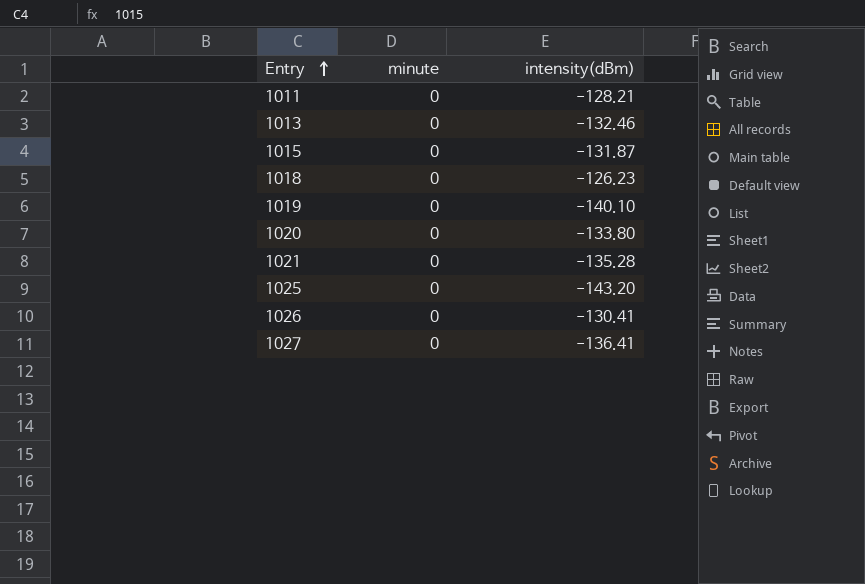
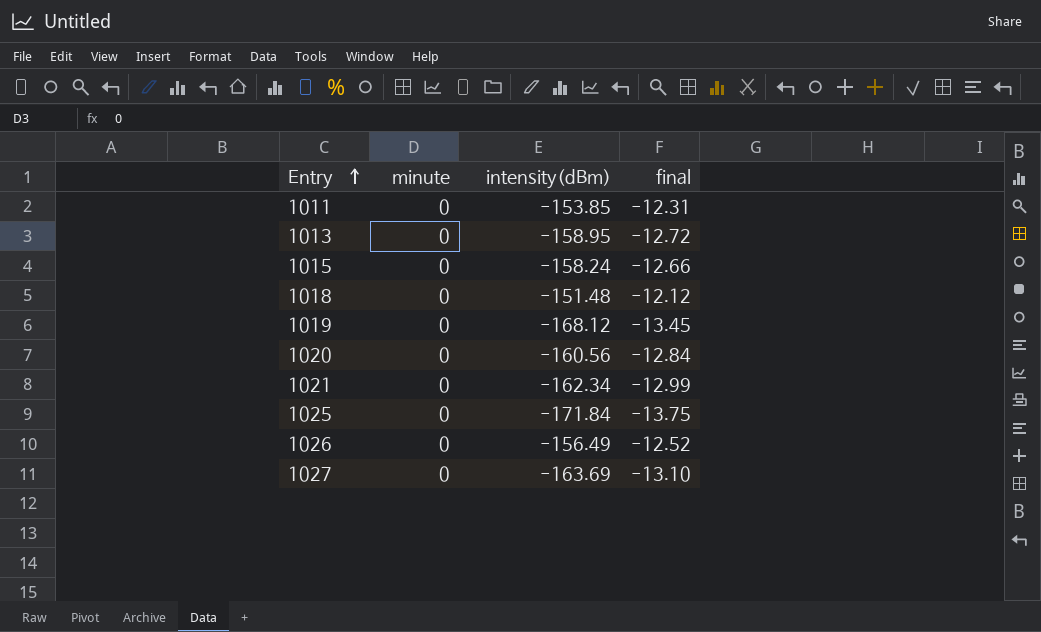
column final | formula: none -> [intensity(dBm)] * 0.08
1011 | intensity(dBm): -128.21 -> -153.85
1013 | intensity(dBm): -132.46 -> -158.95
1015 | intensity(dBm): -131.87 -> -158.24
1018 | intensity(dBm): -126.23 -> -151.48
1019 | intensity(dBm): -140.10 -> -168.12
1020 | intensity(dBm): -133.80 -> -160.56
1021 | intensity(dBm): -135.28 -> -162.34
1025 | intensity(dBm): -143.20 -> -171.84
1026 | intensity(dBm): -130.41 -> -156.49
1027 | intensity(dBm): -136.41 -> -163.69

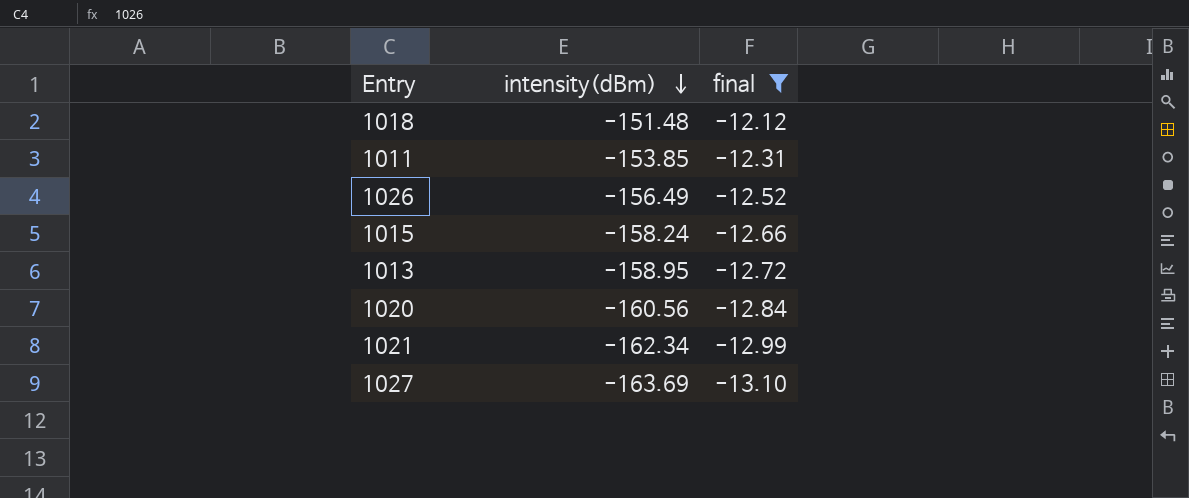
filter: none -> final >= -13.10
row order: Entry ascending -> intensity(dBm) descending
column minute | position: 2 -> none

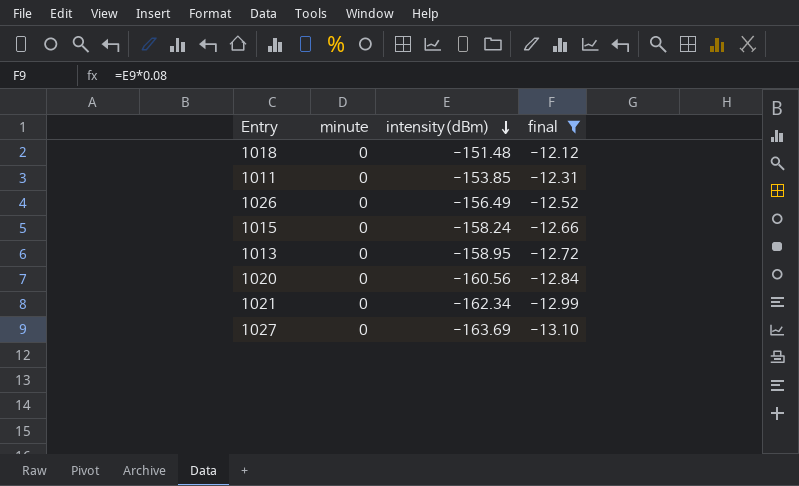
column minute | position: none -> 2

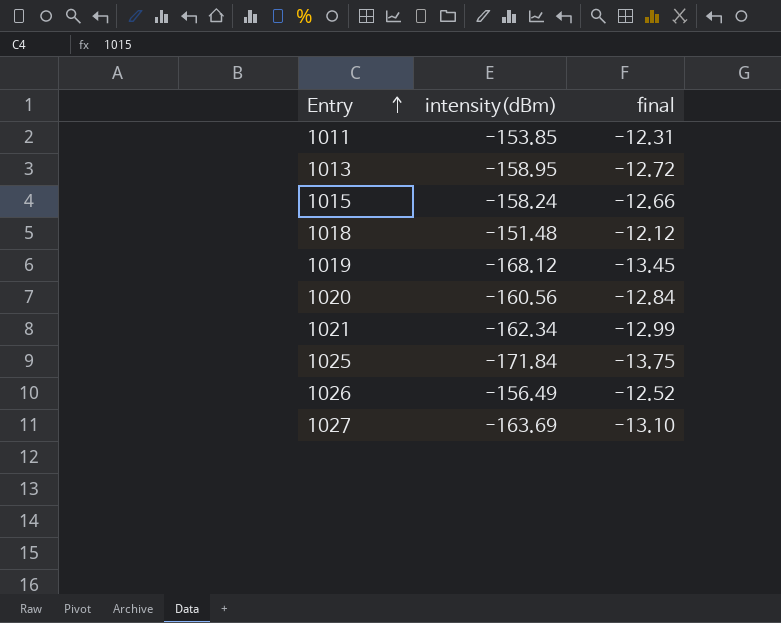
filter: final >= -13.10 -> none
row order: intensity(dBm) descending -> Entry ascending
column minute | position: 2 -> none

